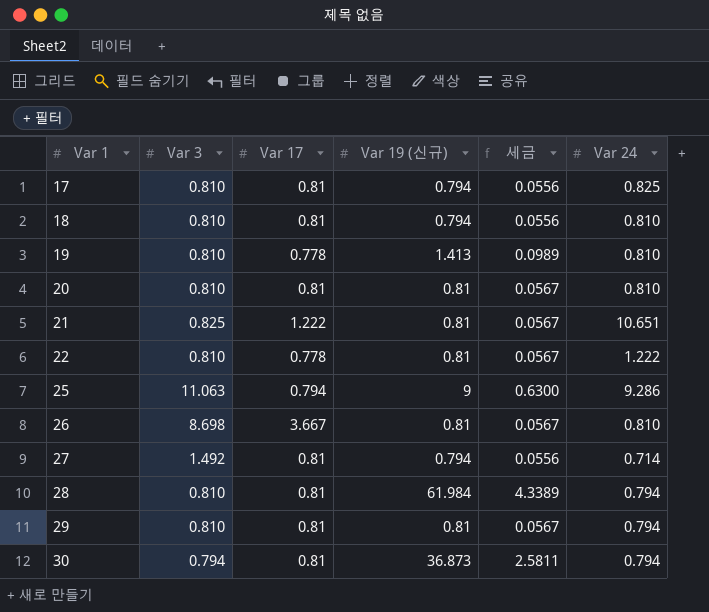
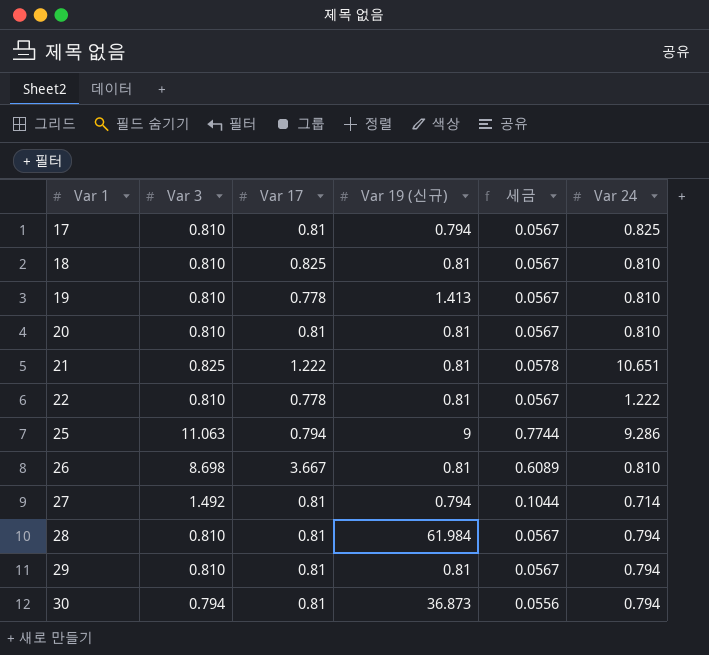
column 세금 | formula: [Var 19 (신규)] * 0.07 -> [Var 3] * 0.07
18 | Var 17: 0.81 -> 0.825
18 | Var 19 (신규): 0.794 -> 0.81

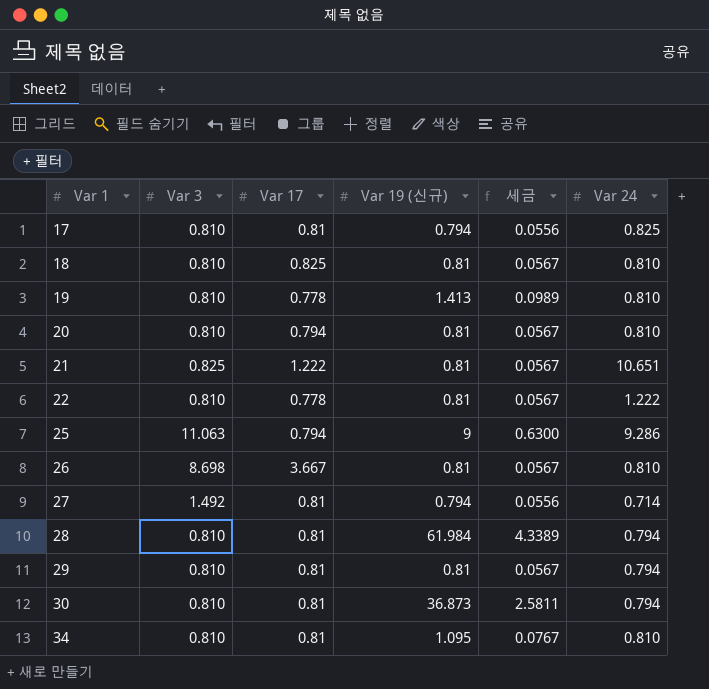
column 세금 | formula: [Var 3] * 0.07 -> [Var 19 (신규)] * 0.07
20 | Var 17: 0.81 -> 0.794
30 | Var 3: 0.794 -> 0.810
row 34: none -> 0.810 | 0.81 | 1.095 | 0.0767 | 0.810

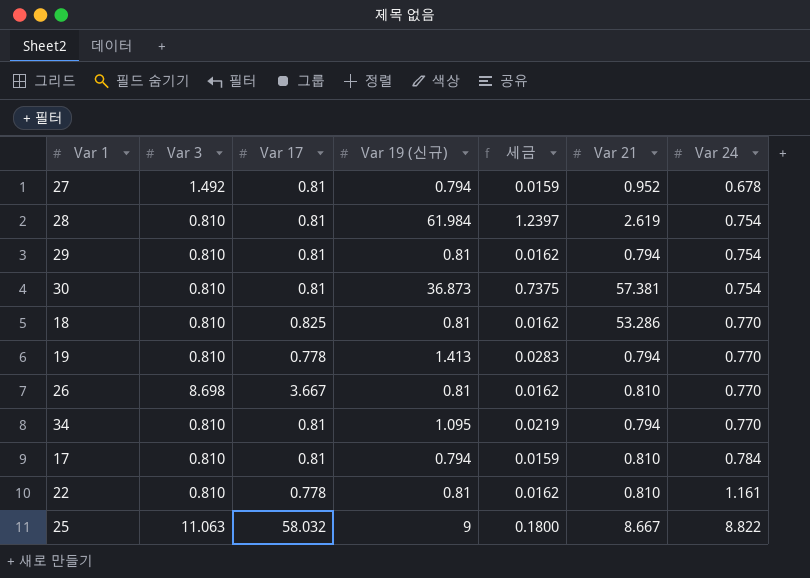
row order: Var 1 ascending -> Var 24 ascending
column 세금 | formula: [Var 19 (신규)] * 0.07 -> [Var 19 (신규)] * 0.02
column Var 21 | position: none -> 6
row 20: 0.810 | 0.794 | 0.81 | 0.0567 | 0.810 -> none
row 21: 0.825 | 1.222 | 0.81 | 0.0567 | 10.651 -> none
27 | Var 24: 0.714 -> 0.678
28 | Var 24: 0.794 -> 0.754
29 | Var 24: 0.794 -> 0.754
30 | Var 24: 0.794 -> 0.754
18 | Var 24: 0.810 -> 0.770
19 | Var 24: 0.810 -> 0.770
26 | Var 24: 0.810 -> 0.770
34 | Var 24: 0.810 -> 0.770
17 | Var 24: 0.825 -> 0.784
22 | Var 24: 1.222 -> 1.161
25 | Var 17: 0.794 -> 58.032
25 | Var 24: 9.286 -> 8.822

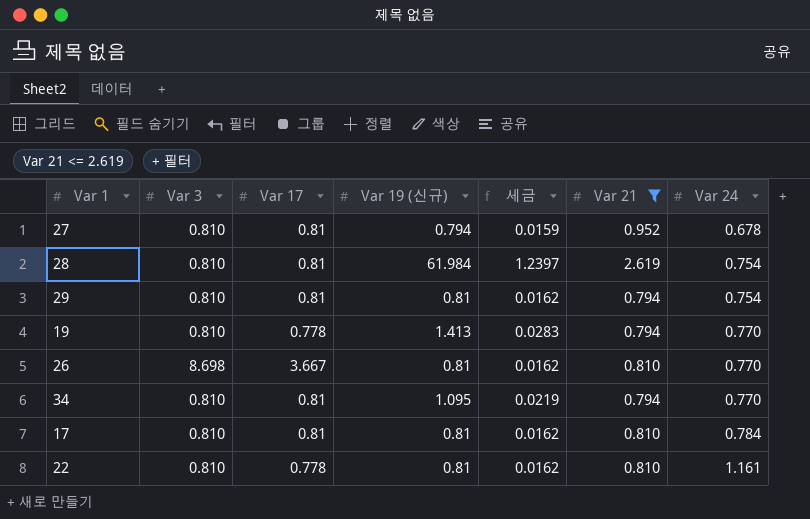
filter: none -> Var 21 <= 2.619
27 | Var 3: 1.492 -> 0.810
17 | Var 19 (신규): 0.794 -> 0.81
17 | 세금: 0.0159 -> 0.0162

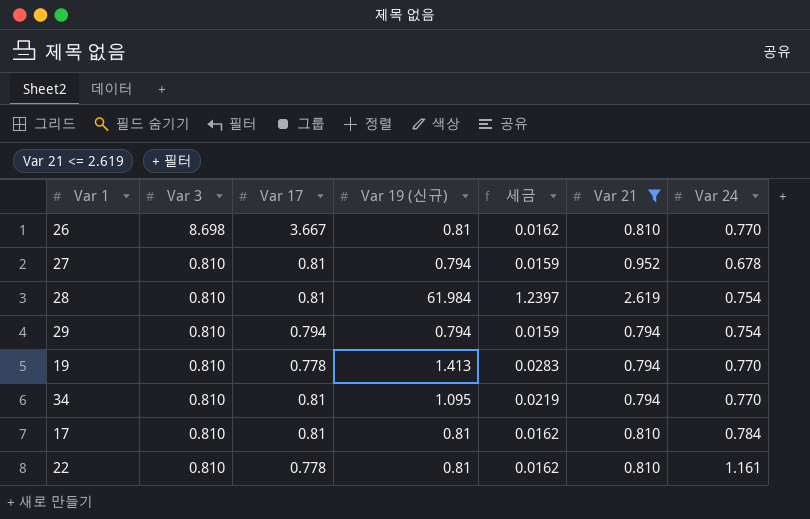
row order: Var 24 ascending -> Var 3 descending
29 | Var 17: 0.81 -> 0.794
29 | Var 19 (신규): 0.81 -> 0.794
29 | 세금: 0.0162 -> 0.0159

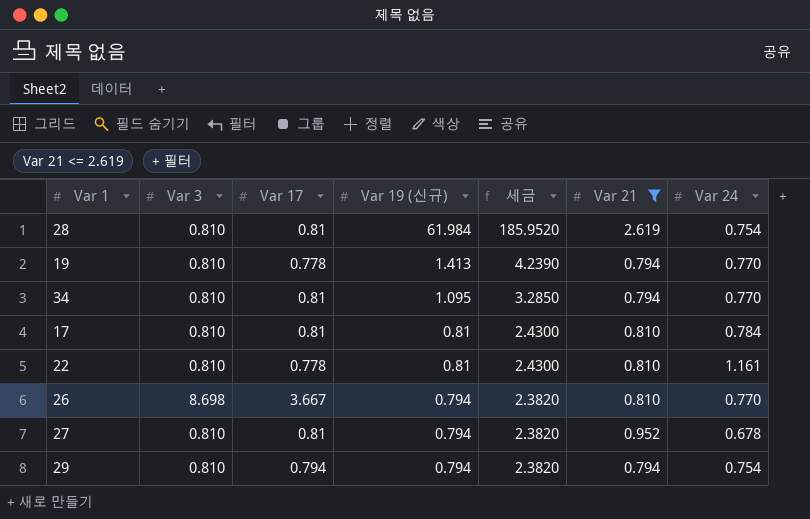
row order: Var 3 descending -> Var 19 (신규) descending
column 세금 | formula: [Var 19 (신규)] * 0.02 -> [Var 19 (신규)] * 3
26 | Var 19 (신규): 0.81 -> 0.794

